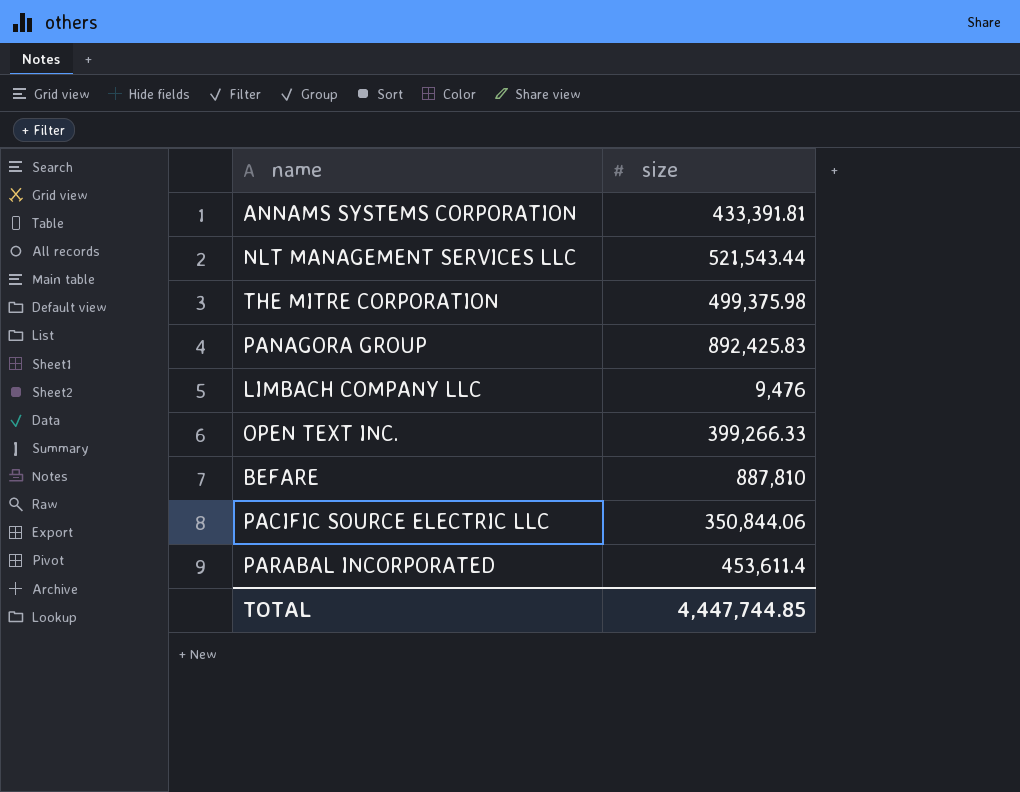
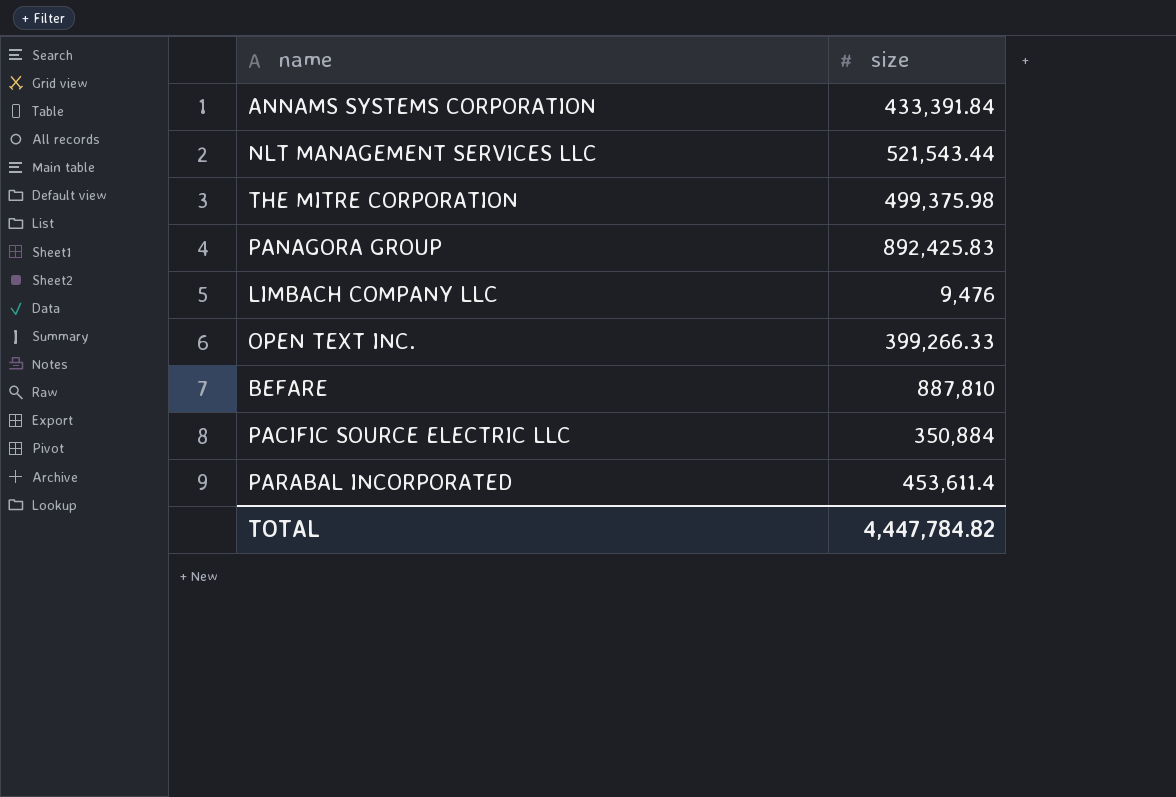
ANNAMS SYSTEMS CORPORATION | size: 433,391.81 -> 433,391.84
PACIFIC SOURCE ELECTRIC LLC | size: 350,844.06 -> 350,884
TOTAL | size: 4,447,744.85 -> 4,447,784.82

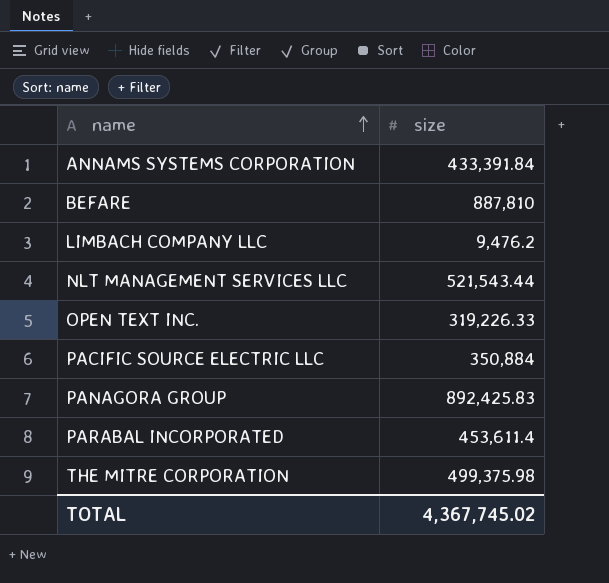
row order: none -> name ascending
LIMBACH COMPANY LLC | size: 9,476 -> 9,476.2
OPEN TEXT INC. | size: 399,266.33 -> 319,226.33
TOTAL | size: 4,447,784.82 -> 4,367,745.02

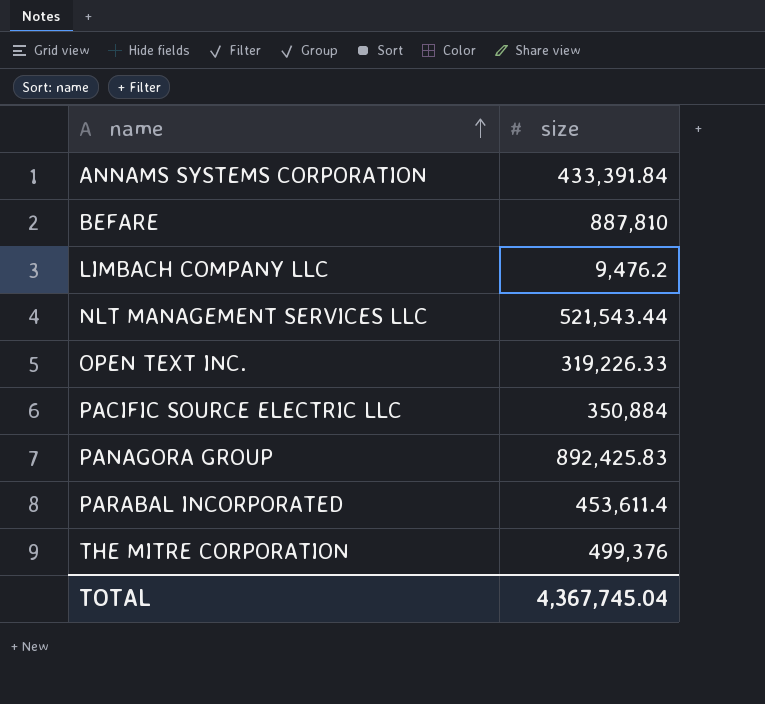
THE MITRE CORPORATION | size: 499,375.98 -> 499,376
TOTAL | size: 4,367,745.02 -> 4,367,745.04

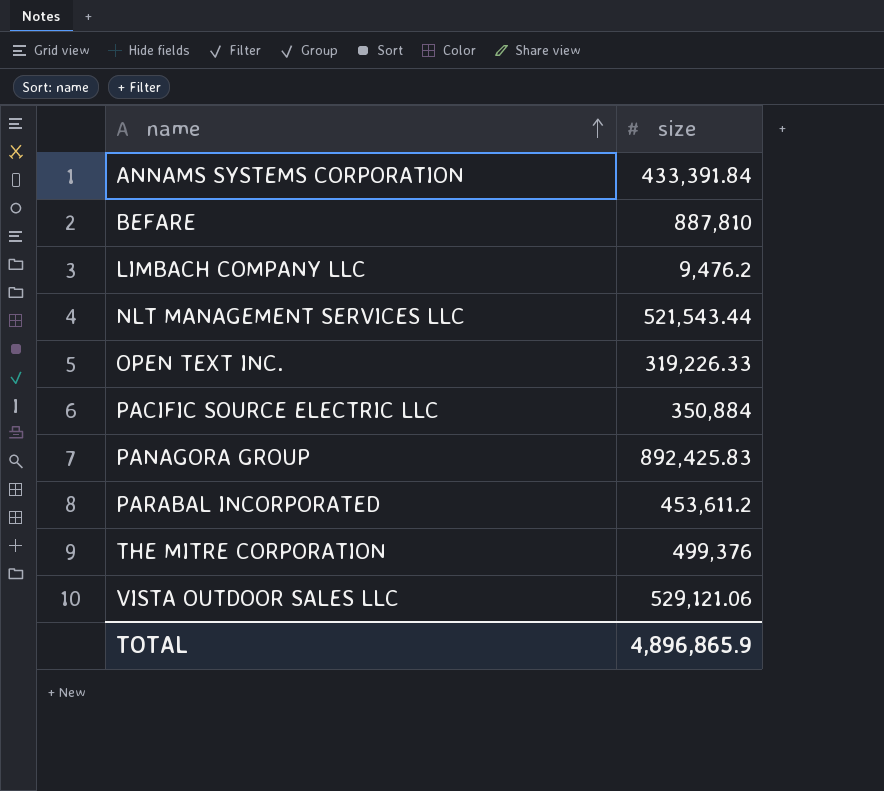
PARABAL INCORPORATED | size: 453,611.4 -> 453,611.2
row VISTA OUTDOOR SALES LLC: none -> 529,121.06
TOTAL | size: 4,367,745.04 -> 4,896,865.9

